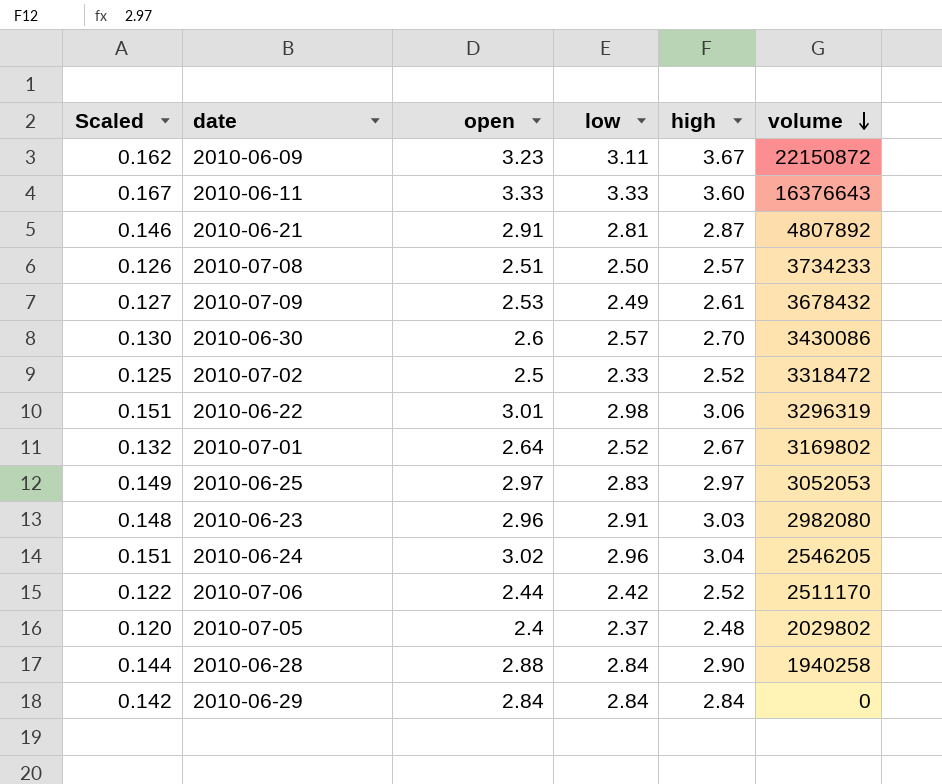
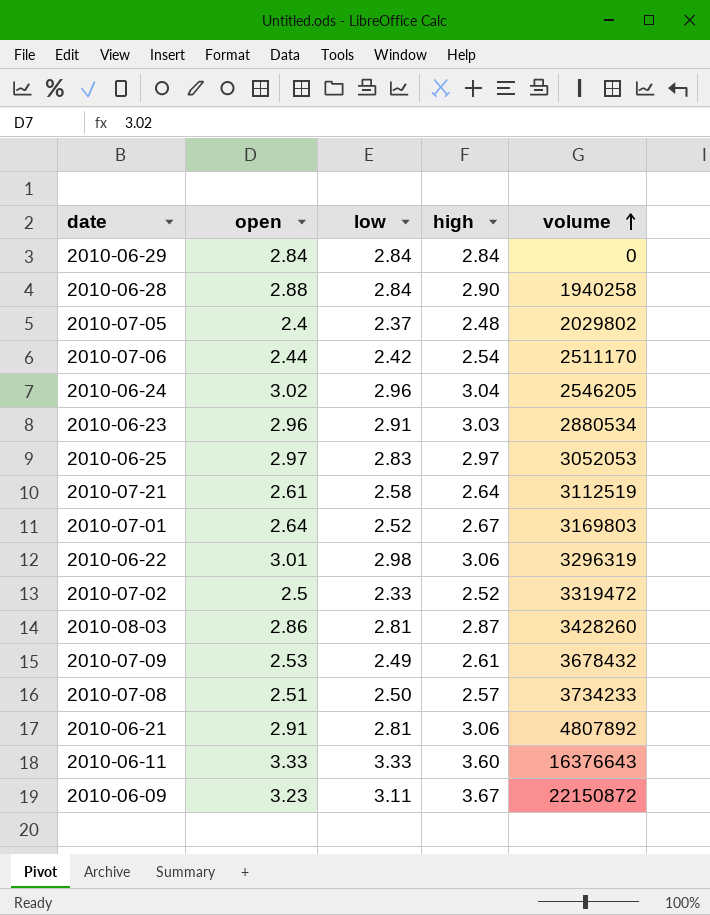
row order: volume descending -> volume ascending
column Scaled | formula: [open] * 0.05 -> none
row 2010-06-30: 0.130 | 2.6 | 2.57 | 2.70 | 3430086 -> none
2010-07-06 | high: 2.52 -> 2.54
2010-06-23 | volume: 2982080 -> 2880534
row 2010-07-21: none -> 2.61 | 2.58 | 2.64 | 3112519
2010-07-01 | volume: 3169802 -> 3169803
2010-07-02 | volume: 3318472 -> 3319472
row 2010-08-03: none -> 2.86 | 2.81 | 2.87 | 3428260
2010-06-21 | high: 2.87 -> 3.06

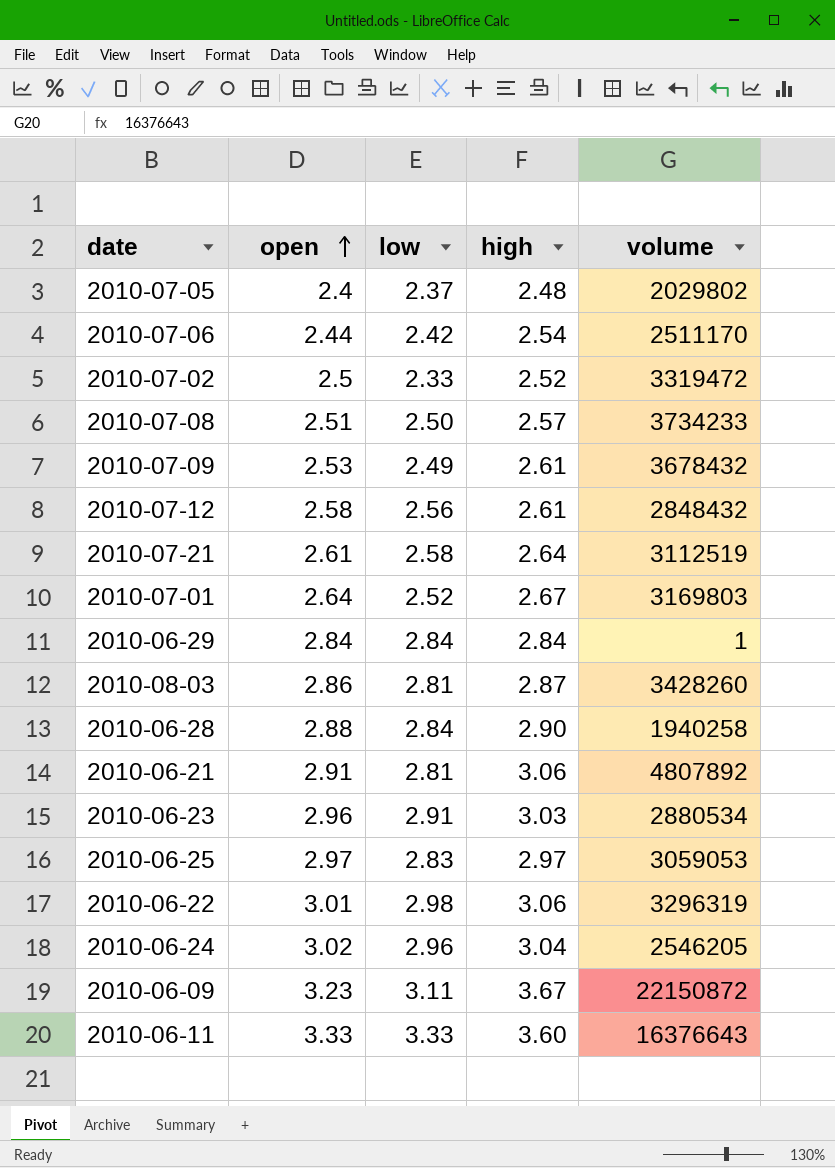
row order: volume ascending -> open ascending
row 2010-07-12: none -> 2.58 | 2.56 | 2.61 | 2848432
2010-06-29 | volume: 0 -> 1
2010-06-25 | volume: 3052053 -> 3059053

